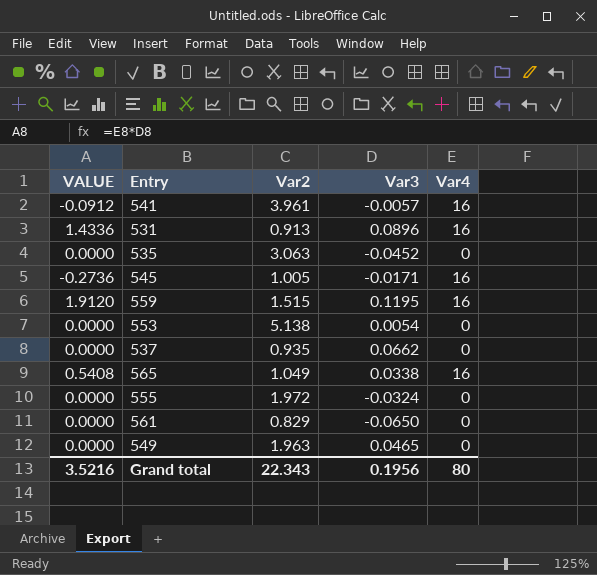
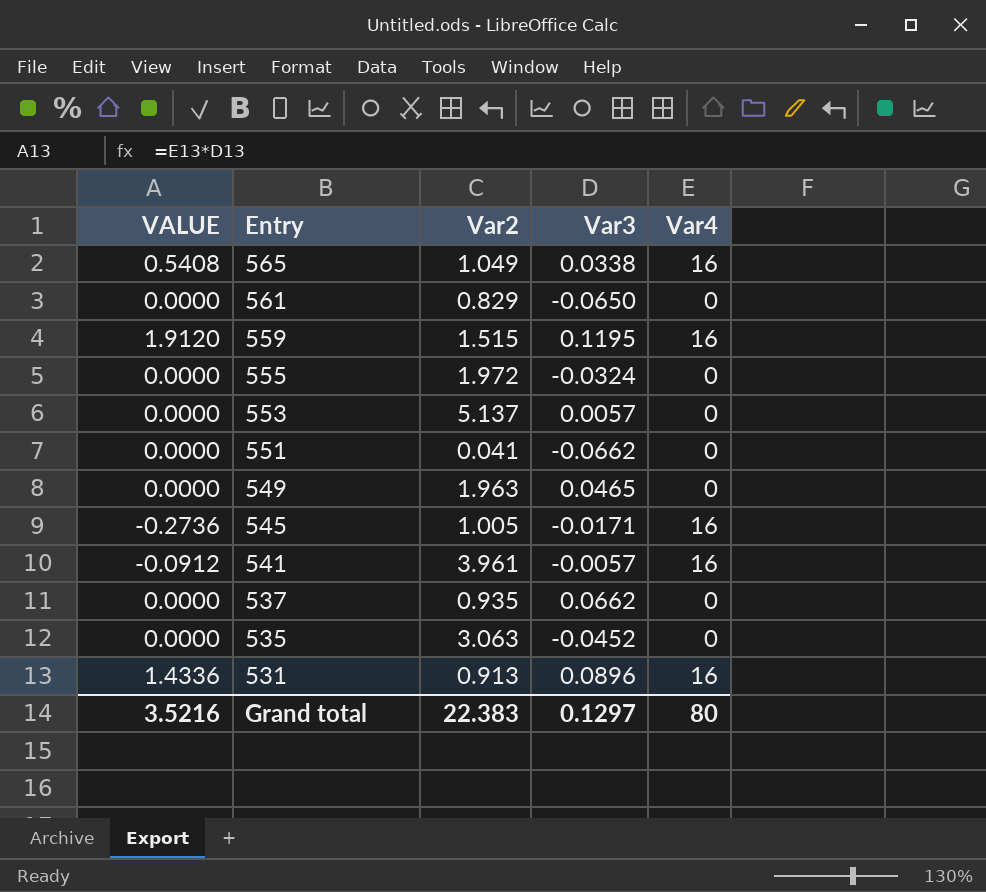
row order: none -> Entry descending
553 | Var2: 5.138 -> 5.137
553 | Var3: 0.0054 -> 0.0057
row 551: none -> 0.0000 | 0.041 | -0.0662 | 0
Grand total | Var2: 22.343 -> 22.383
Grand total | Var3: 0.1956 -> 0.1297

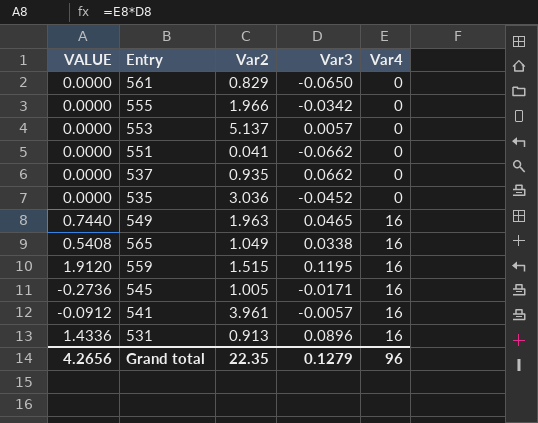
row order: Entry descending -> Var4 ascending
555 | Var2: 1.972 -> 1.966
555 | Var3: -0.0324 -> -0.0342
535 | Var2: 3.063 -> 3.036
549 | VALUE: 0.0000 -> 0.7440
549 | Var4: 0 -> 16
Grand total | VALUE: 3.5216 -> 4.2656
Grand total | Var2: 22.383 -> 22.35
Grand total | Var3: 0.1297 -> 0.1279
Grand total | Var4: 80 -> 96

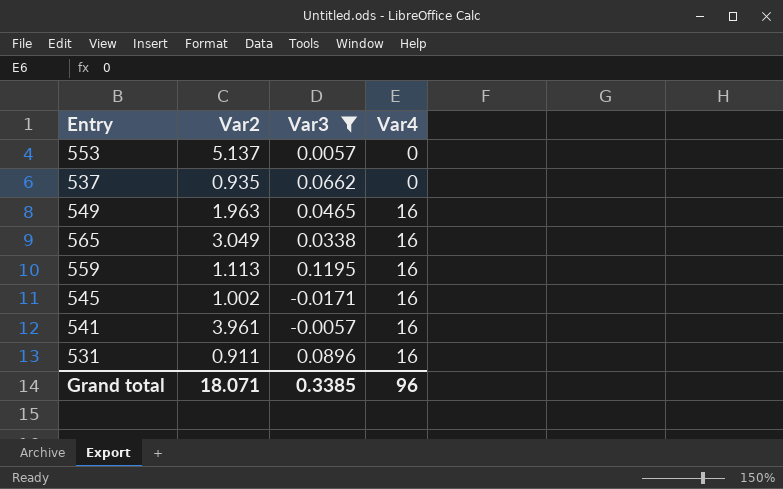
filter: none -> Var3 >= -0.0171
column VALUE | formula: [Var3] * [Var4] -> none
565 | Var2: 1.049 -> 3.049
559 | Var2: 1.515 -> 1.113
545 | Var2: 1.005 -> 1.002
531 | Var2: 0.913 -> 0.911
Grand total | Var2: 22.35 -> 18.071
Grand total | Var3: 0.1279 -> 0.3385

